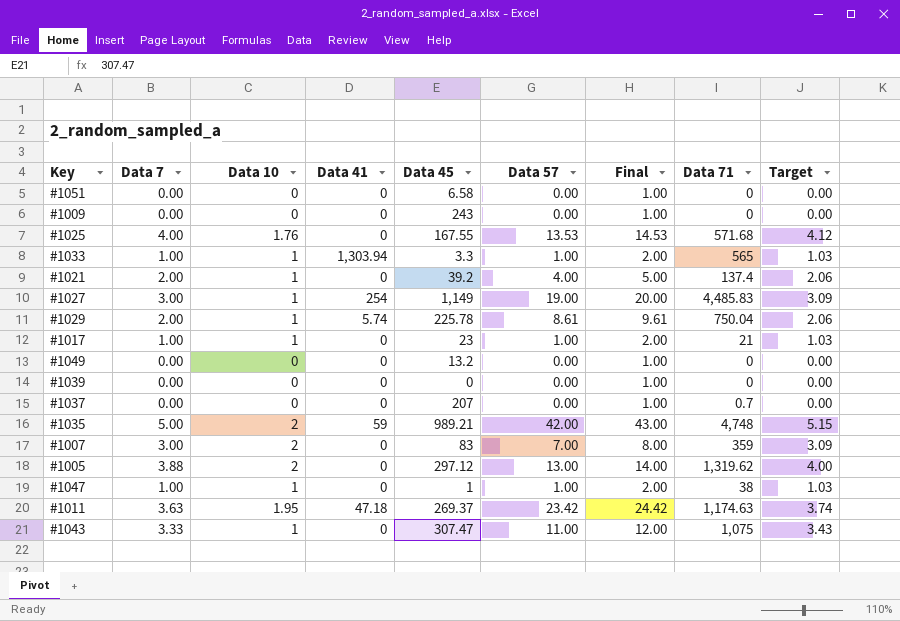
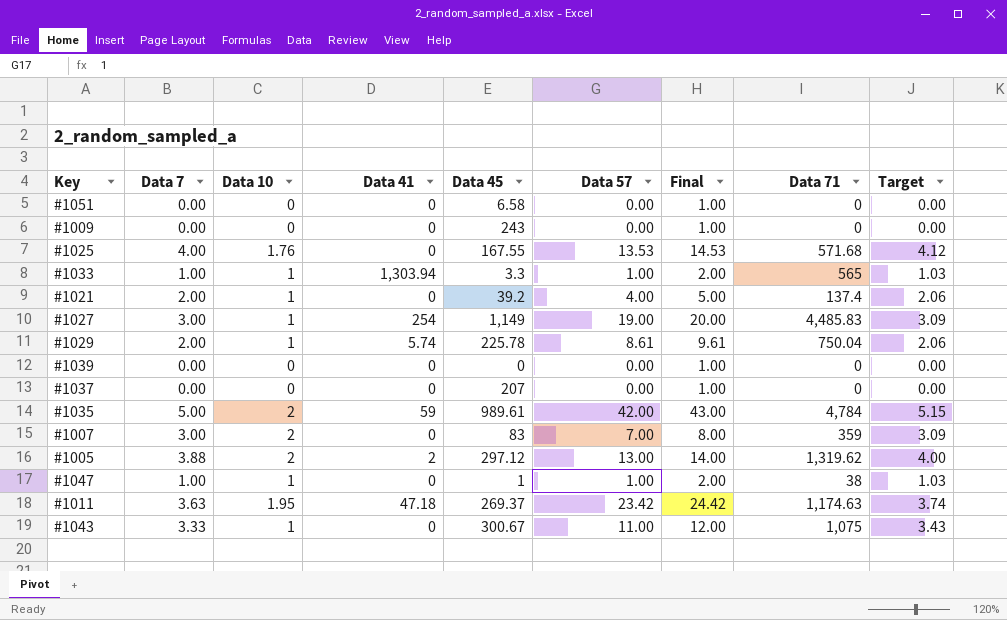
row #1017: 1.00 | 1 | 0 | 23 | 1.00 | 2.00 | 21 | 1.03 -> none
row #1049: 0.00 | 0 | 0 | 13.2 | 0.00 | 1.00 | 0 | 0.00 -> none
#1037 | Data 71: 0.7 -> 0
#1035 | Data 45: 989.21 -> 989.61
#1035 | Data 71: 4,748 -> 4,784
#1005 | Data 41: 0 -> 2
#1043 | Data 45: 307.47 -> 300.67

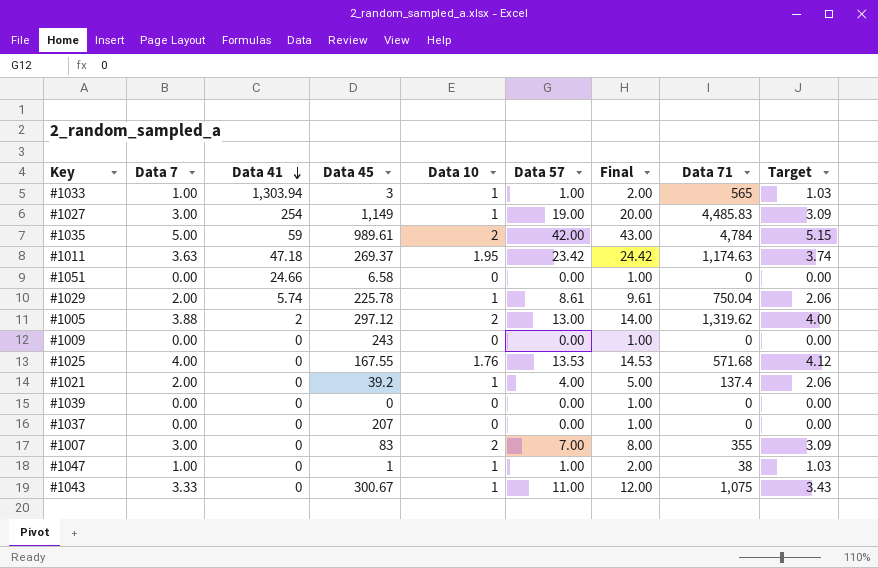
row order: none -> Data 41 descending
column Data 10 | position: 3 -> 5
#1033 | Data 45: 3.3 -> 3
#1051 | Data 41: 0 -> 24.66
#1007 | Data 71: 359 -> 355

